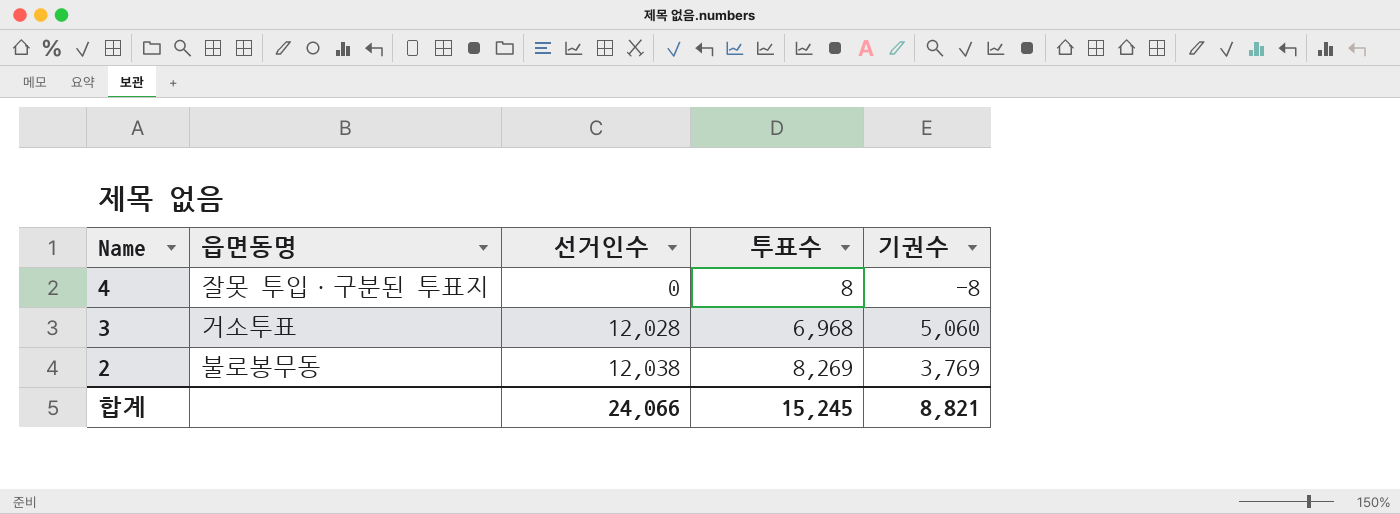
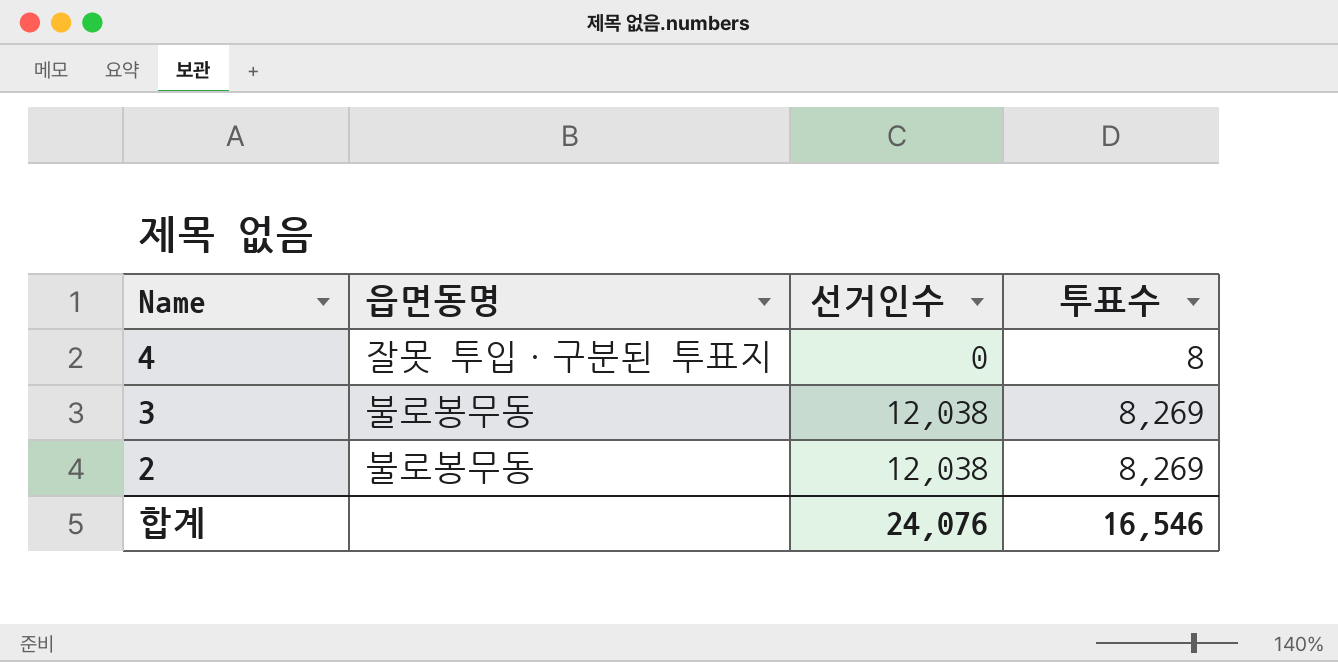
column 기권수 | formula: [선거인수] - [투표수] -> none
3 | 읍면동명: 거소투표 -> 불로봉무동
3 | 선거인수: 12,028 -> 12,038
3 | 투표수: 6,968 -> 8,269
합계 | 선거인수: 24,066 -> 24,076
합계 | 투표수: 15,245 -> 16,546

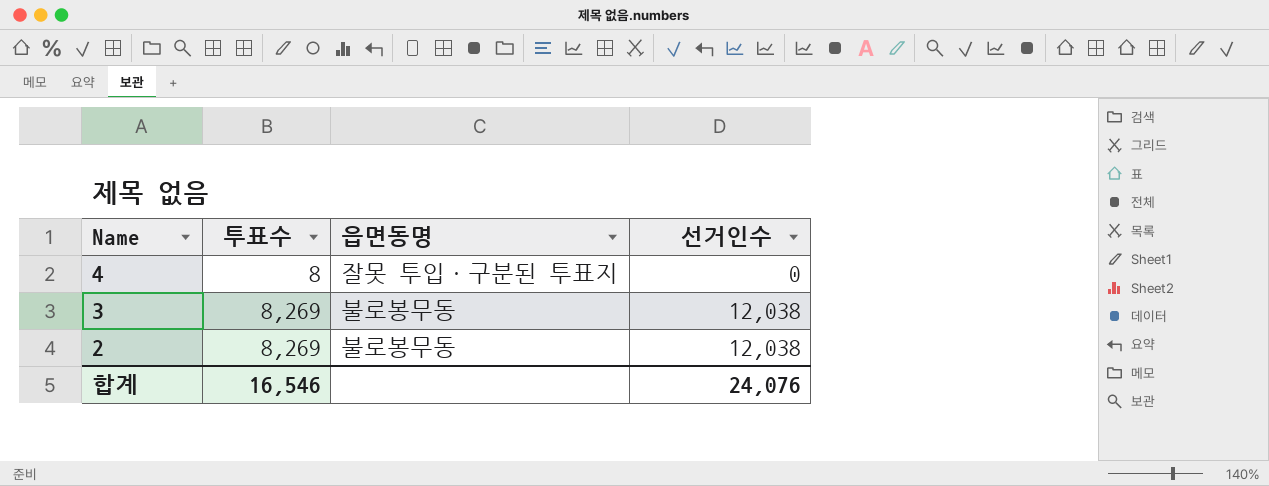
column 투표수 | position: 4 -> 2

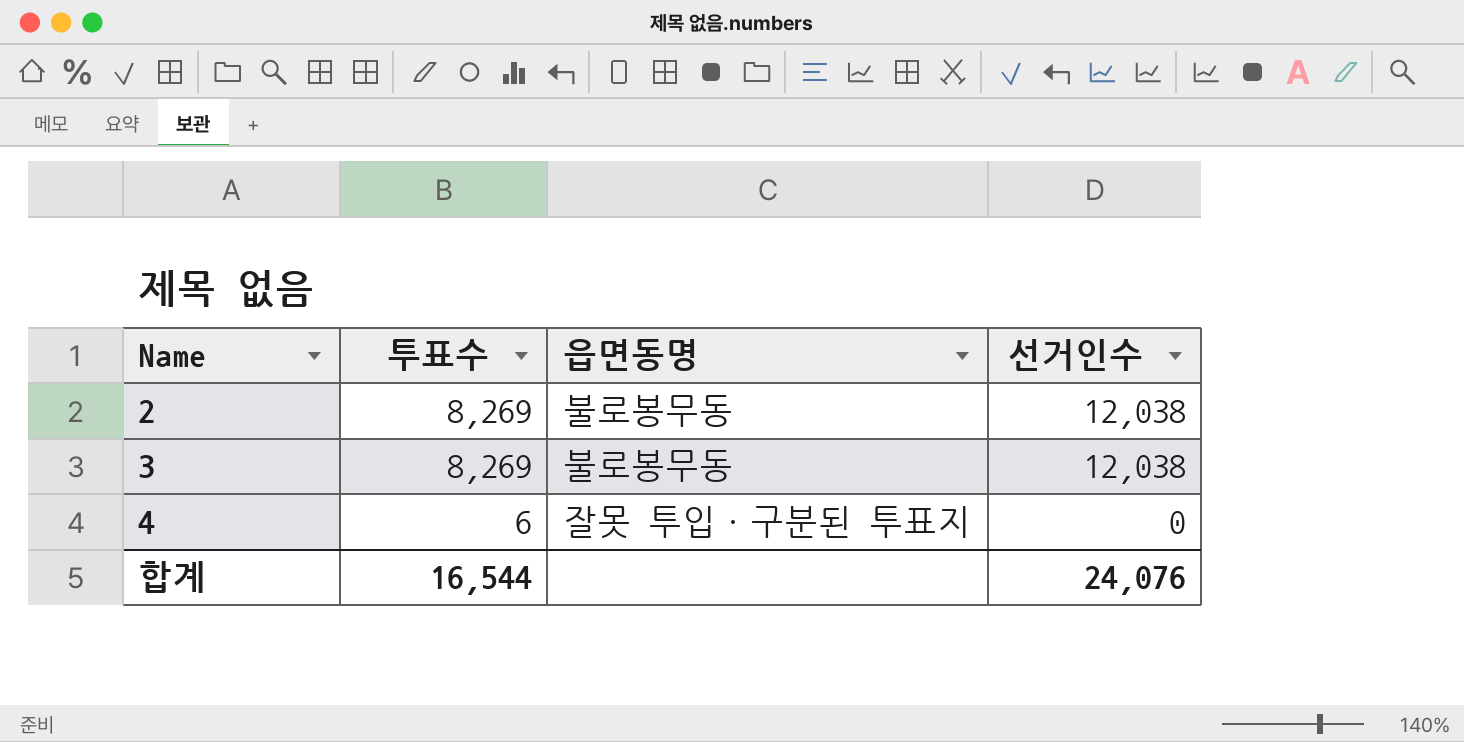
row order: Name descending -> Name ascending
4 | 투표수: 8 -> 6
합계 | 투표수: 16,546 -> 16,544

